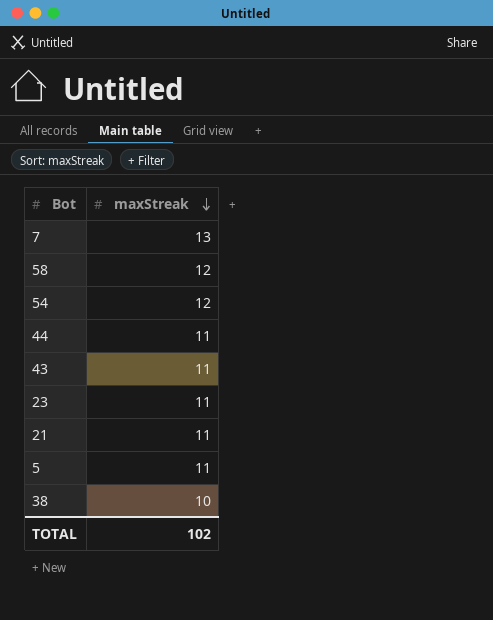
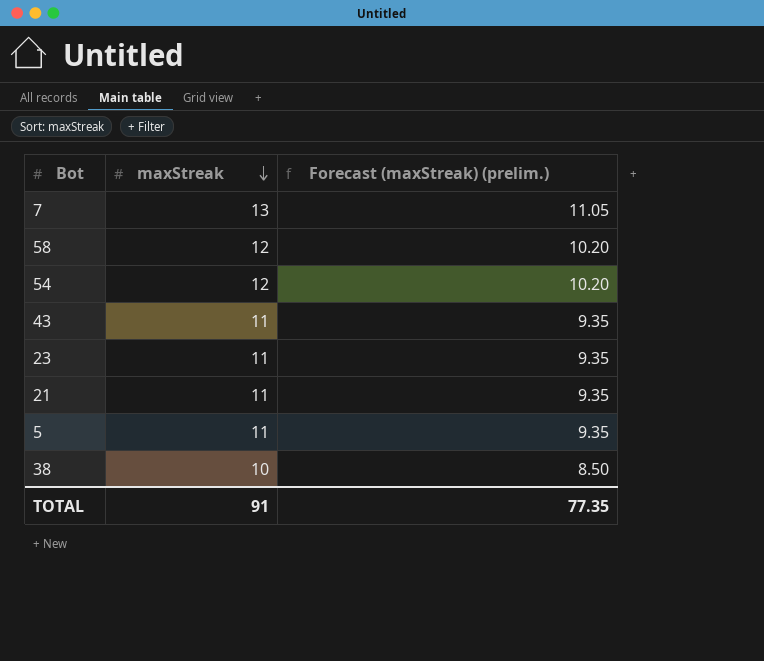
column Forecast (maxStreak) (prelim.) | formula: none -> [maxStreak] * 0.85
row 44: 11 -> none
TOTAL | maxStreak: 102 -> 91

